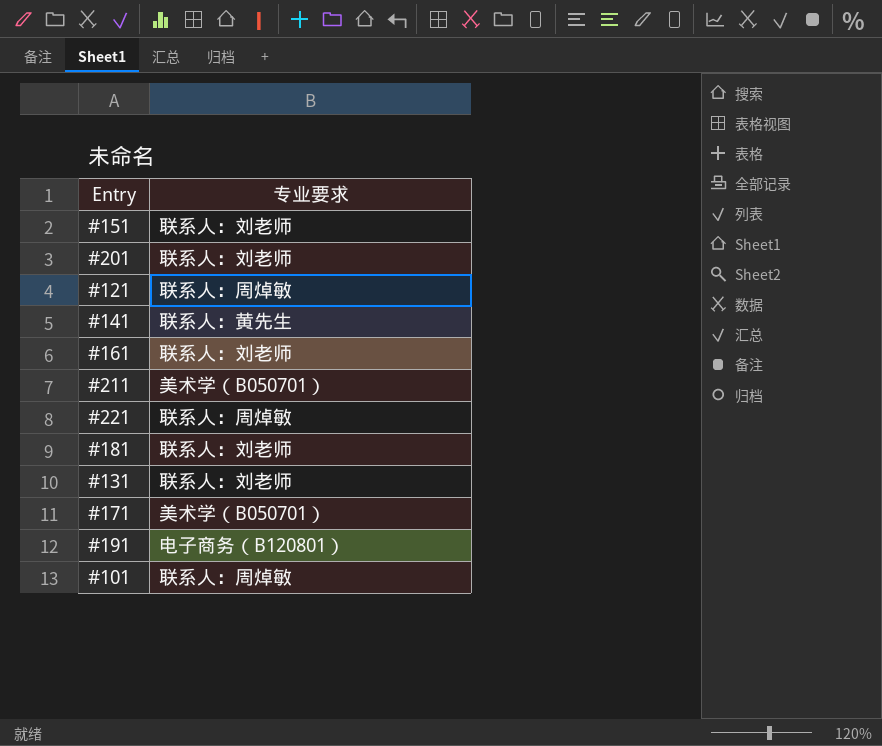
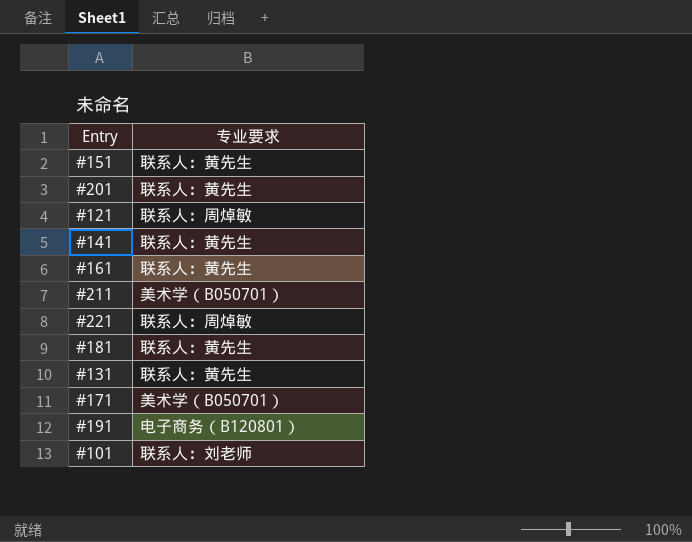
#151 | 专业要求: 联系人：刘老师 -> 联系人：黄先生
#201 | 专业要求: 联系人：刘老师 -> 联系人：黄先生
#161 | 专业要求: 联系人：刘老师 -> 联系人：黄先生
#181 | 专业要求: 联系人：刘老师 -> 联系人：黄先生
#131 | 专业要求: 联系人：刘老师 -> 联系人：黄先生
#101 | 专业要求: 联系人：周焯敏 -> 联系人：刘老师

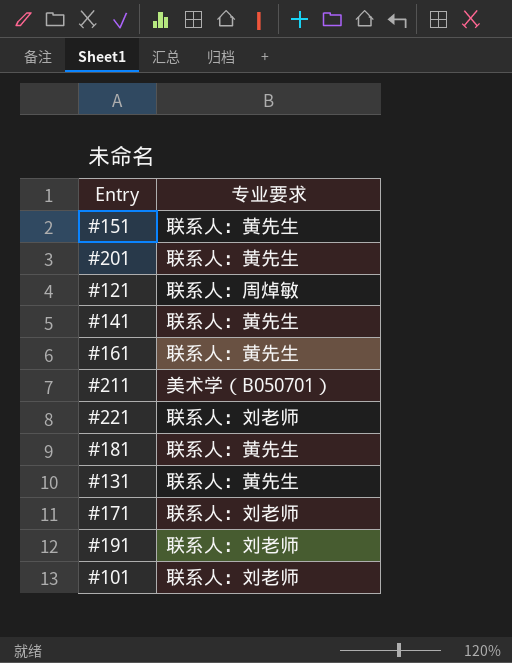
#221 | 专业要求: 联系人：周焯敏 -> 联系人：刘老师
#171 | 专业要求: 美术学（B050701） -> 联系人：刘老师
#191 | 专业要求: 电子商务（B120801） -> 联系人：刘老师

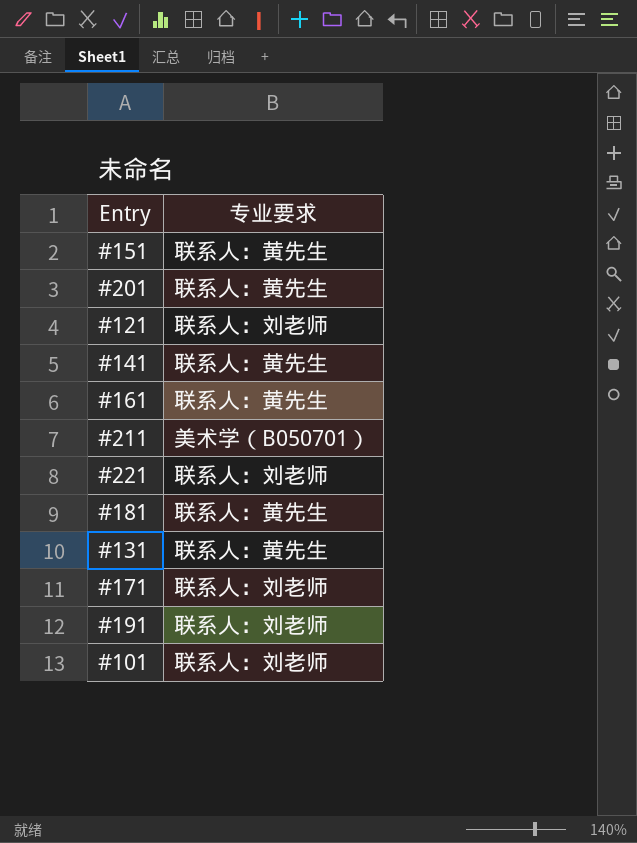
#121 | 专业要求: 联系人：周焯敏 -> 联系人：刘老师

